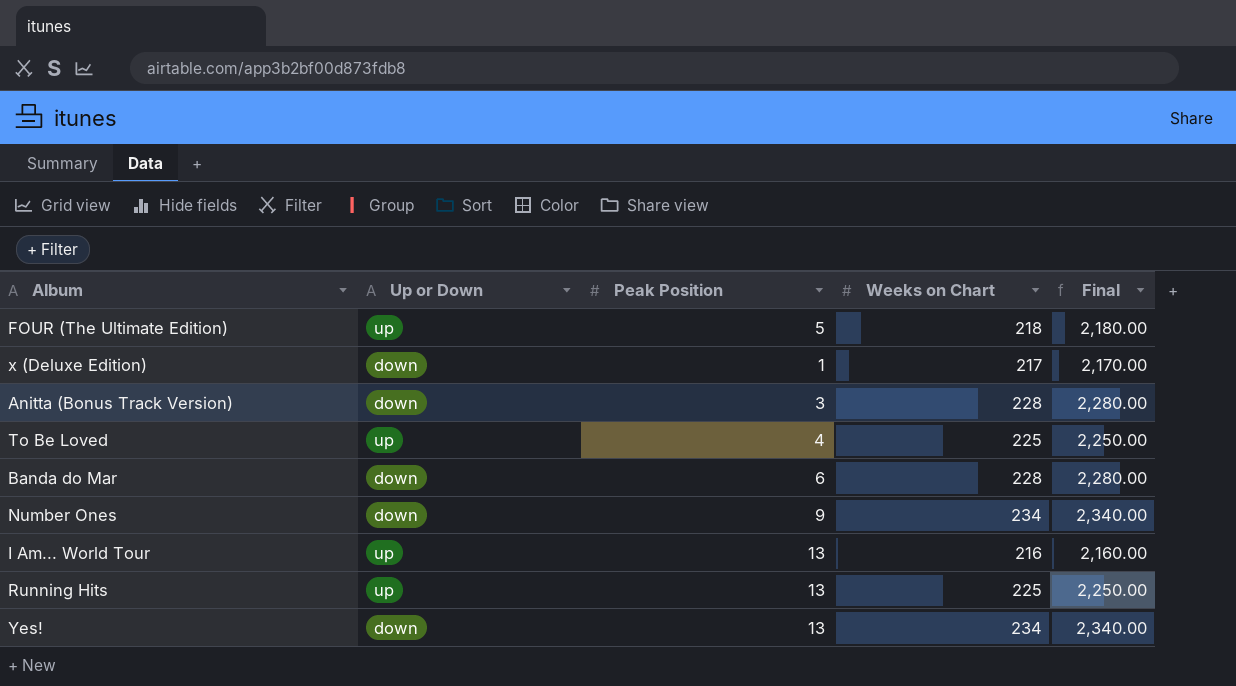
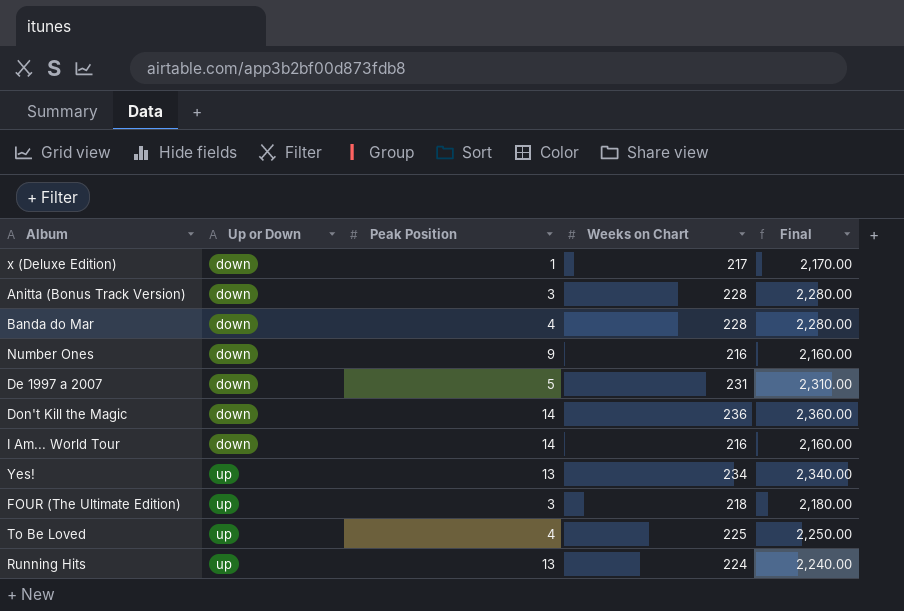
row order: none -> Up or Down ascending
Banda do Mar | Peak Position: 6 -> 4
Number Ones | Weeks on Chart: 234 -> 216
Number Ones | Final: 2,340.00 -> 2,160.00
row De 1997 a 2007: none -> down | 5 | 231 | 2,310.00
row Don't Kill the Magic: none -> down | 14 | 236 | 2,360.00
I Am... World Tour | Up or Down: up -> down
I Am... World Tour | Peak Position: 13 -> 14
Yes! | Up or Down: down -> up
FOUR (The Ultimate Edition) | Peak Position: 5 -> 3
Running Hits | Weeks on Chart: 225 -> 224
Running Hits | Final: 2,250.00 -> 2,240.00

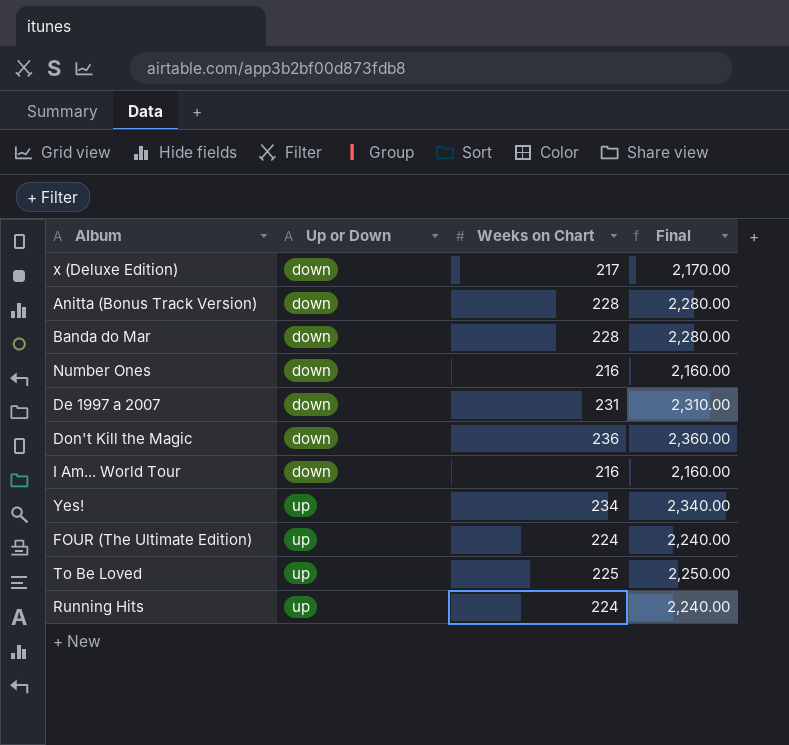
column Peak Position | position: 3 -> none
FOUR (The Ultimate Edition) | Weeks on Chart: 218 -> 224
FOUR (The Ultimate Edition) | Final: 2,180.00 -> 2,240.00

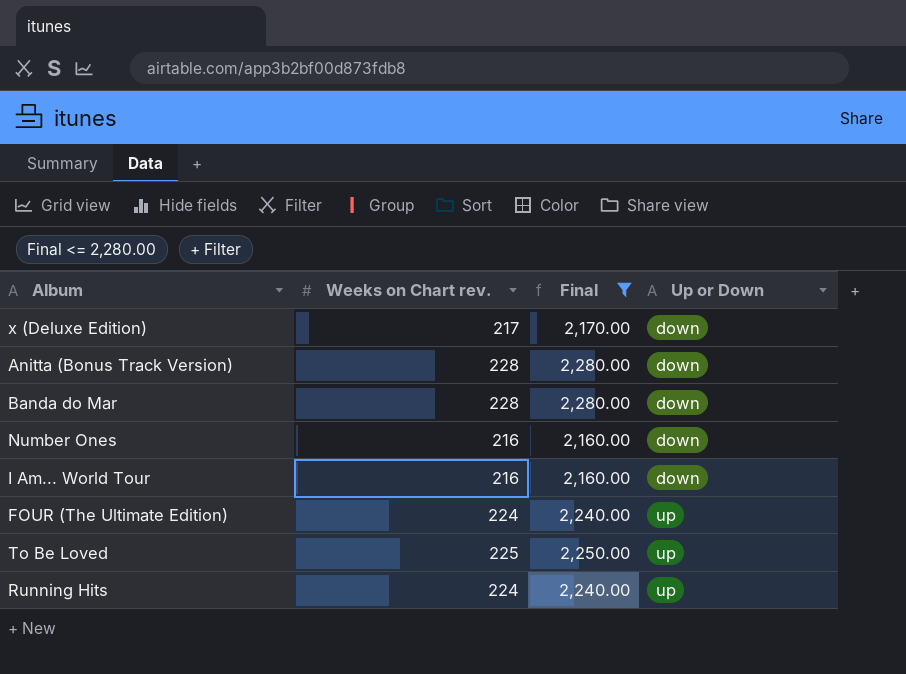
filter: none -> Final <= 2,280.00
column name: Weeks on Chart -> Weeks on Chart rev.
column Up or Down | position: 2 -> 4

